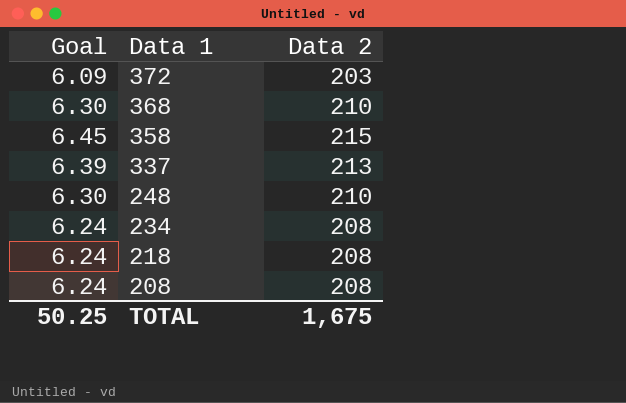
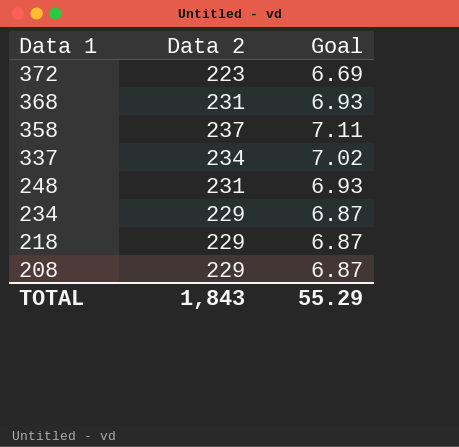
column Goal | position: 1 -> 3
372 | Data 2: 203 -> 223
372 | Goal: 6.09 -> 6.69
368 | Data 2: 210 -> 231
368 | Goal: 6.30 -> 6.93
358 | Data 2: 215 -> 237
358 | Goal: 6.45 -> 7.11
337 | Data 2: 213 -> 234
337 | Goal: 6.39 -> 7.02
248 | Data 2: 210 -> 231
248 | Goal: 6.30 -> 6.93
234 | Data 2: 208 -> 229
234 | Goal: 6.24 -> 6.87
218 | Data 2: 208 -> 229
218 | Goal: 6.24 -> 6.87
208 | Data 2: 208 -> 229
208 | Goal: 6.24 -> 6.87
TOTAL | Data 2: 1,675 -> 1,843
TOTAL | Goal: 50.25 -> 55.29

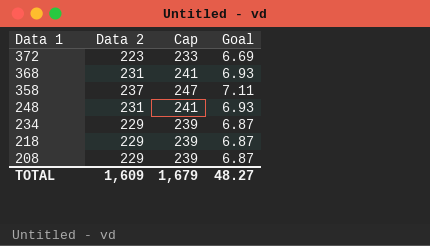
column Cap | formula: none -> [Data 2] + 10
row 337: 234 | 7.02 -> none
TOTAL | Data 2: 1,843 -> 1,609
TOTAL | Goal: 55.29 -> 48.27

